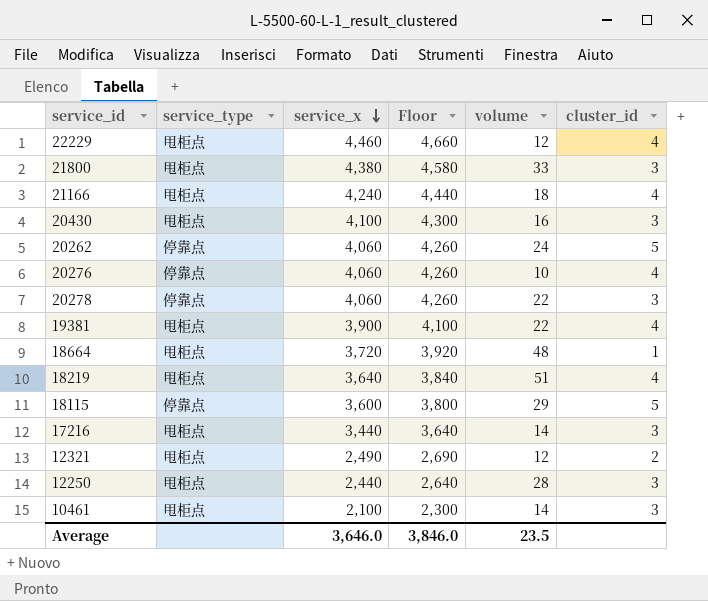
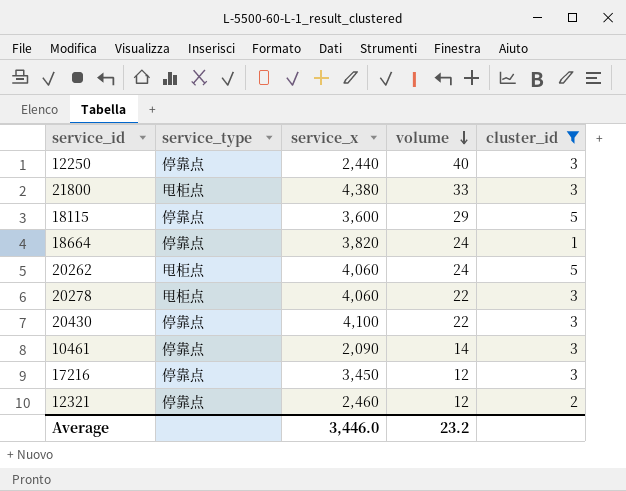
filter: none -> cluster_id != 4
row order: service_x descending -> volume descending
column Floor | formula: [service_x] + 200 -> none
12250 | service_type: 甩柜点 -> 停靠点
12250 | volume: 28 -> 40
18664 | service_type: 甩柜点 -> 停靠点
18664 | service_x: 3,720 -> 3,820
18664 | volume: 48 -> 24
20262 | service_type: 停靠点 -> 甩柜点
20278 | service_type: 停靠点 -> 甩柜点
20430 | service_type: 甩柜点 -> 停靠点
20430 | volume: 16 -> 22
10461 | service_type: 甩柜点 -> 停靠点
10461 | service_x: 2,100 -> 2,090
17216 | service_type: 甩柜点 -> 停靠点
17216 | service_x: 3,440 -> 3,450
17216 | volume: 14 -> 12
12321 | service_type: 甩柜点 -> 停靠点
12321 | service_x: 2,490 -> 2,460
Average | service_x: 3,646.0 -> 3,446.0
Average | volume: 23.5 -> 23.2

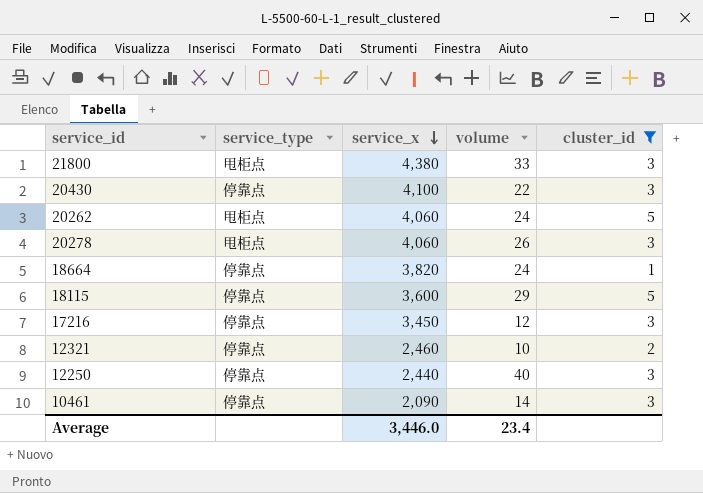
row order: volume descending -> service_x descending
20278 | volume: 22 -> 26
12321 | volume: 12 -> 10
Average | volume: 23.2 -> 23.4

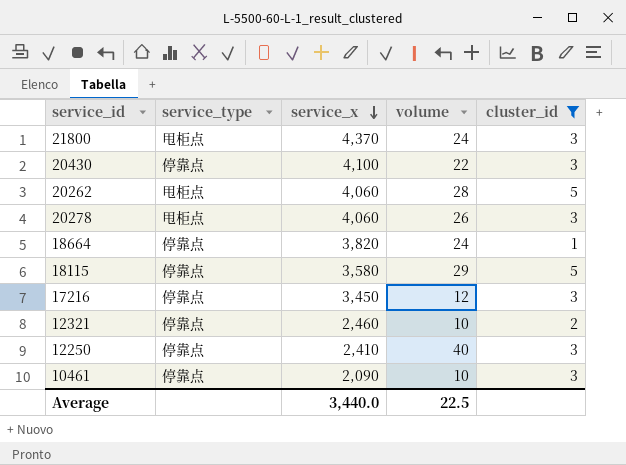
21800 | service_x: 4,380 -> 4,370
21800 | volume: 33 -> 24
20262 | volume: 24 -> 28
18115 | service_x: 3,600 -> 3,580
12250 | service_x: 2,440 -> 2,410
10461 | volume: 14 -> 10
Average | service_x: 3,446.0 -> 3,440.0
Average | volume: 23.4 -> 22.5

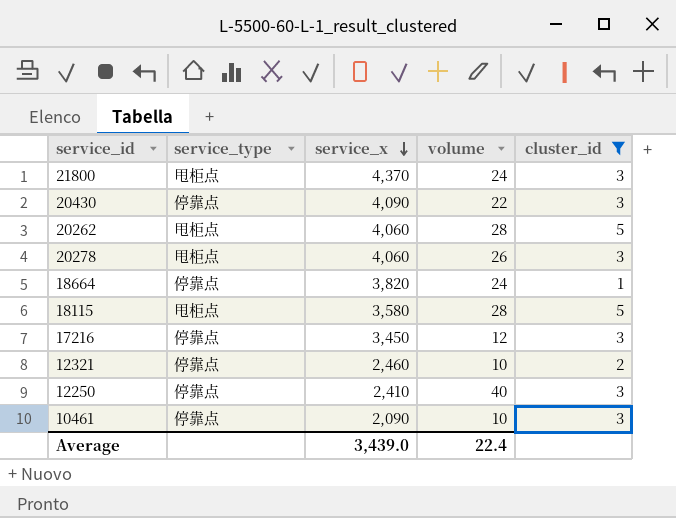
20430 | service_x: 4,100 -> 4,090
18115 | service_type: 停靠点 -> 甩柜点
18115 | volume: 29 -> 28
Average | service_x: 3,440.0 -> 3,439.0
Average | volume: 22.5 -> 22.4

